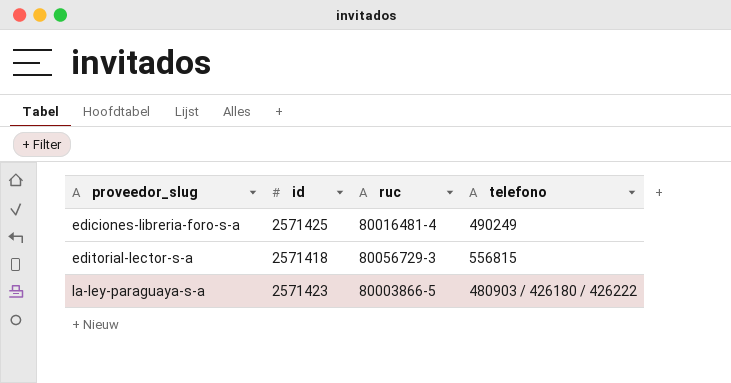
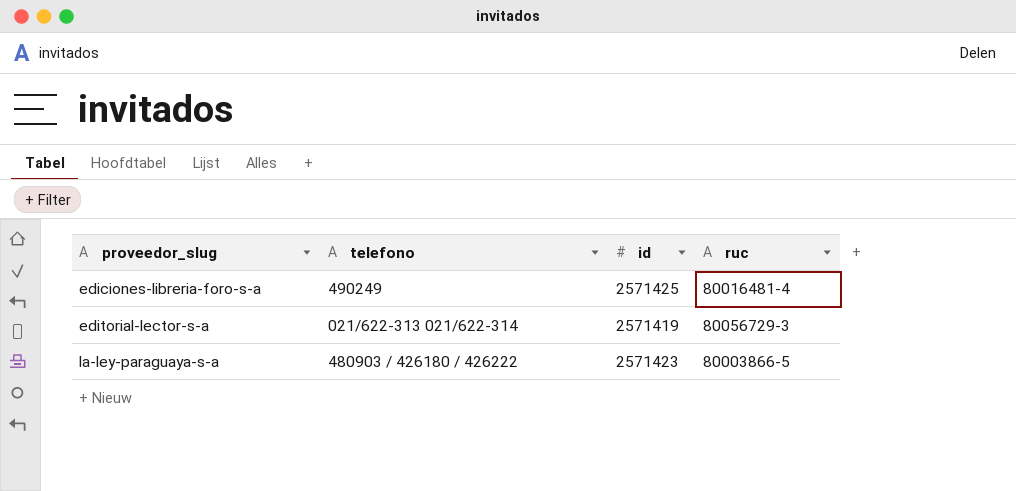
column telefono | position: 4 -> 2
editorial-lector-s-a | telefono: 556815 -> 021/622-313 021/622-314
editorial-lector-s-a | id: 2571418 -> 2571419

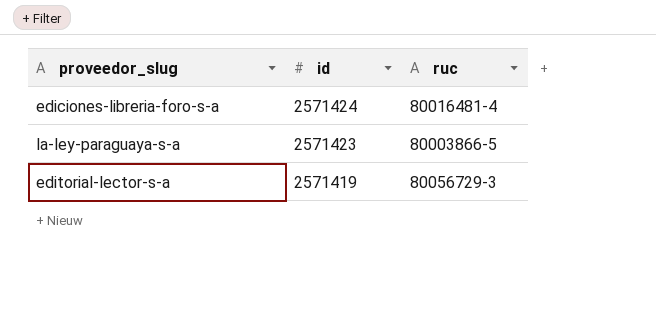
row order: proveedor_slug ascending -> id descending
column telefono | position: 2 -> none
ediciones-libreria-foro-s-a | id: 2571425 -> 2571424

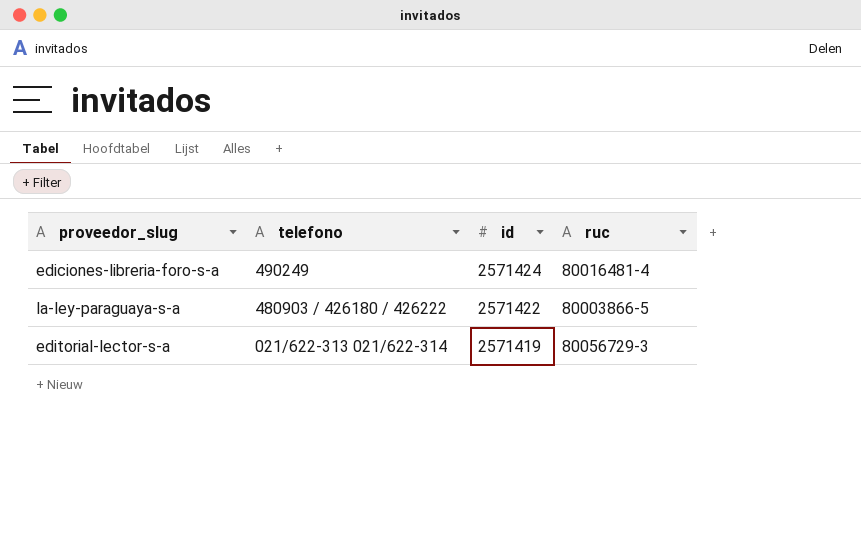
column telefono | position: none -> 2
la-ley-paraguaya-s-a | id: 2571423 -> 2571422

